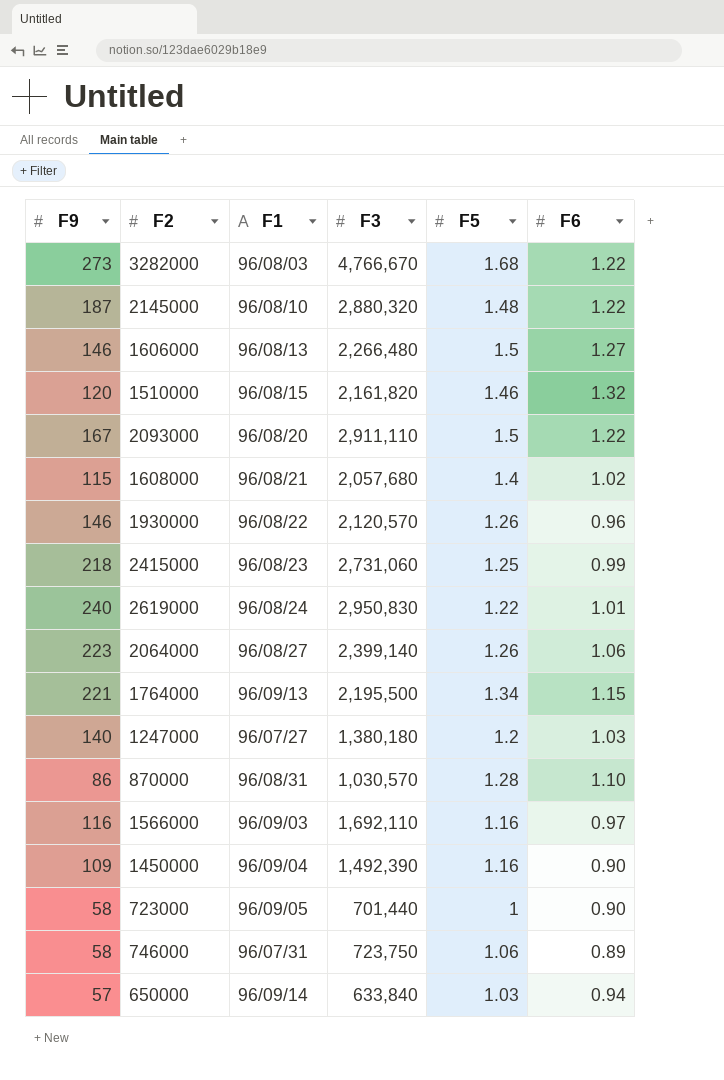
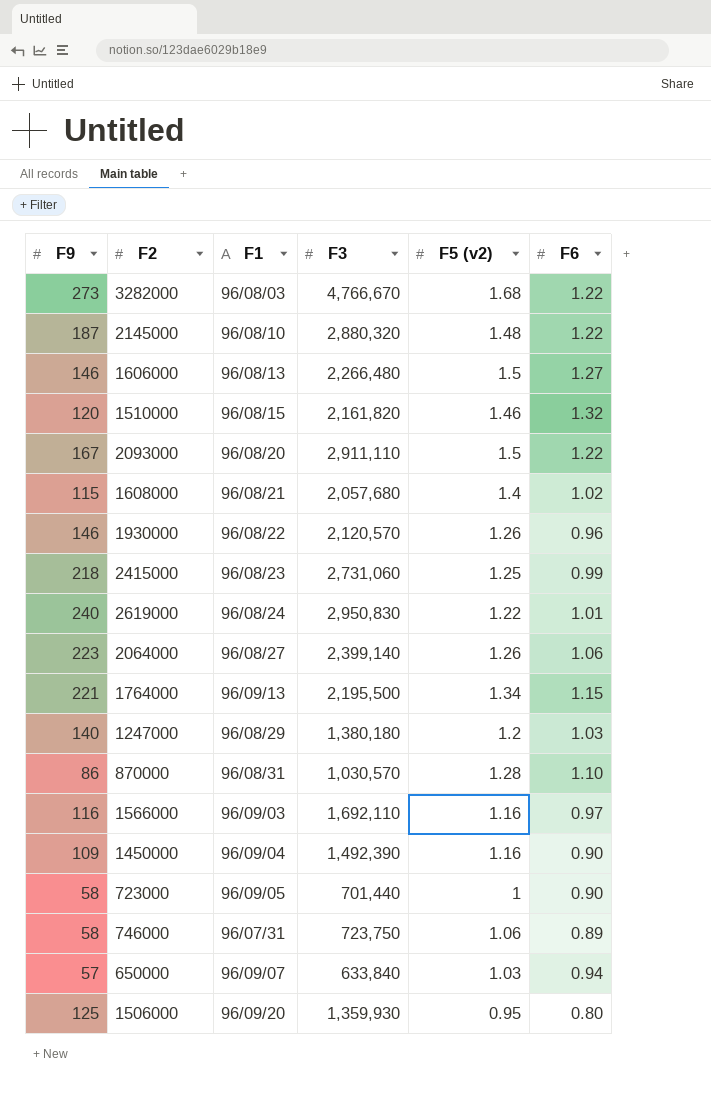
column name: F5 -> F5 (v2)
1247000 | F1: 96/07/27 -> 96/08/29
650000 | F1: 96/09/14 -> 96/09/07
row 1506000: none -> 125 | 96/09/20 | 1,359,930 | 0.95 | 0.80

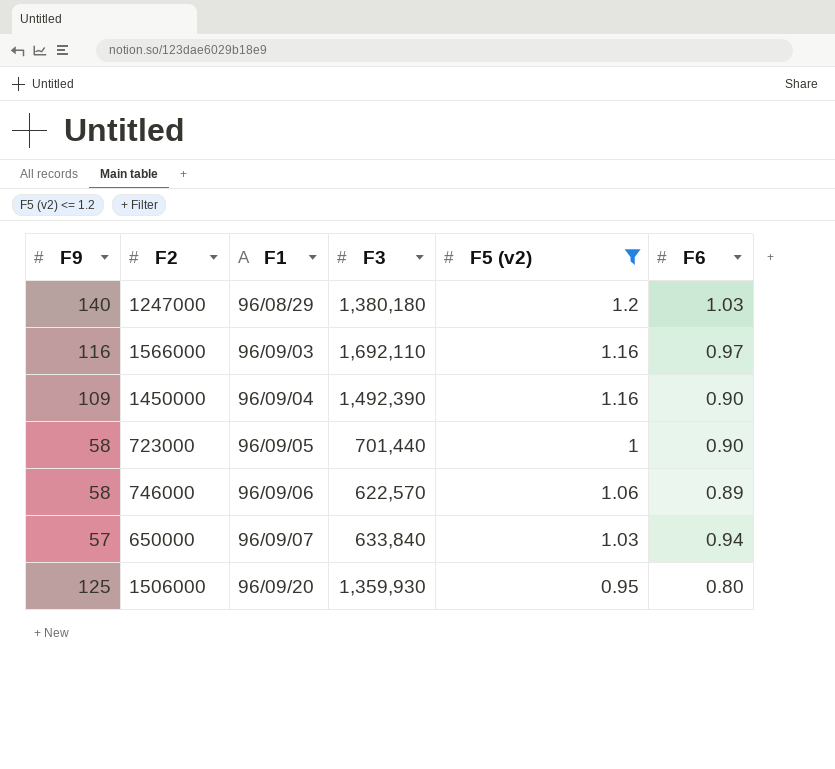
filter: none -> F5 (v2) <= 1.2
746000 | F1: 96/07/31 -> 96/09/06
746000 | F3: 723,750 -> 622,570

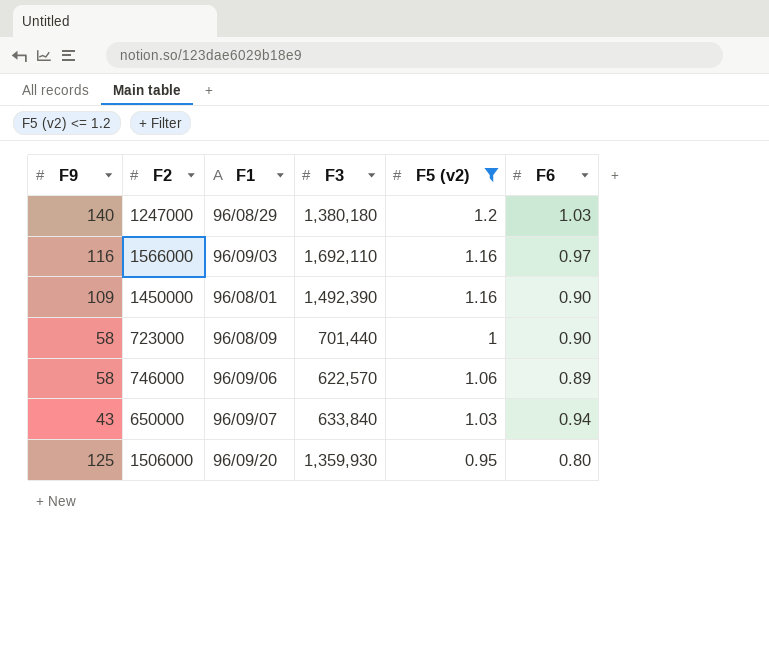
1450000 | F1: 96/09/04 -> 96/08/01
723000 | F1: 96/09/05 -> 96/08/09
650000 | F9: 57 -> 43

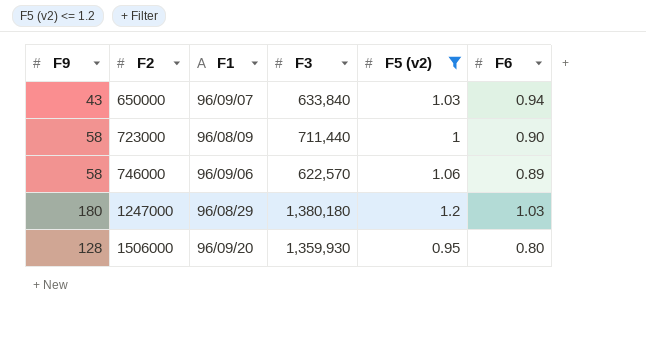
row order: none -> F2 ascending
row 1566000: 116 | 96/09/03 | 1,692,110 | 1.16 | 0.97 -> none
row 1450000: 109 | 96/08/01 | 1,492,390 | 1.16 | 0.90 -> none
723000 | F3: 701,440 -> 711,440
1247000 | F9: 140 -> 180
1506000 | F9: 125 -> 128

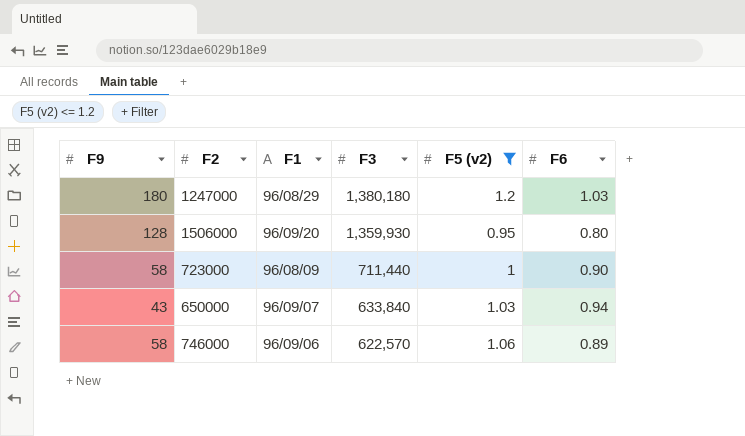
row order: F2 ascending -> F3 descending

